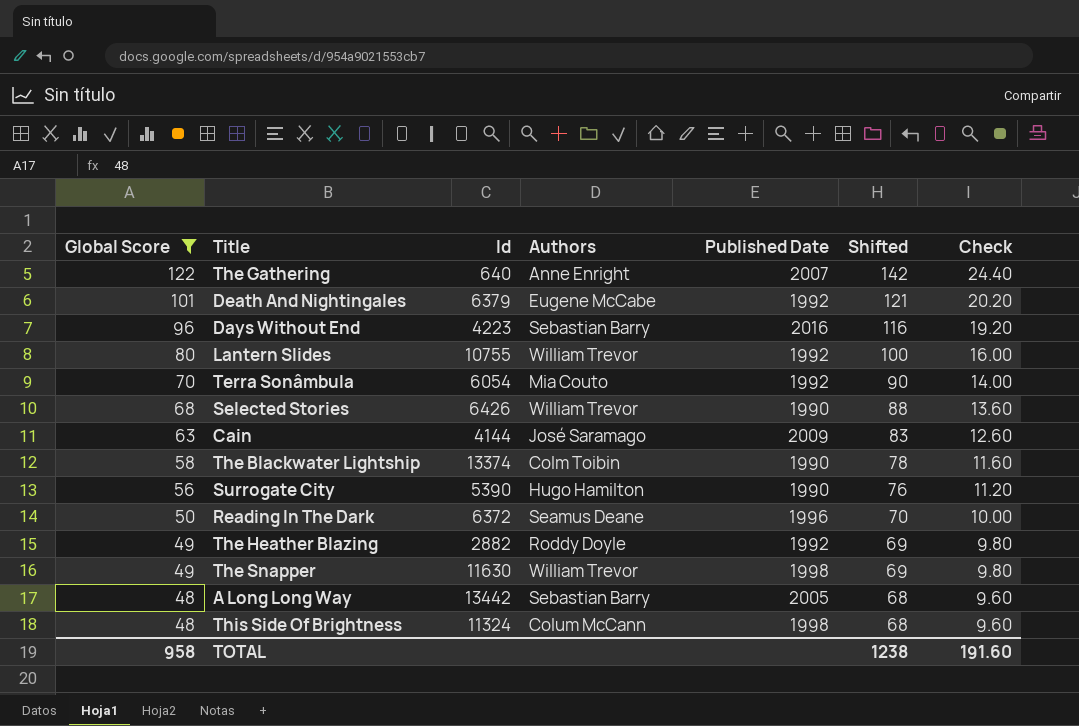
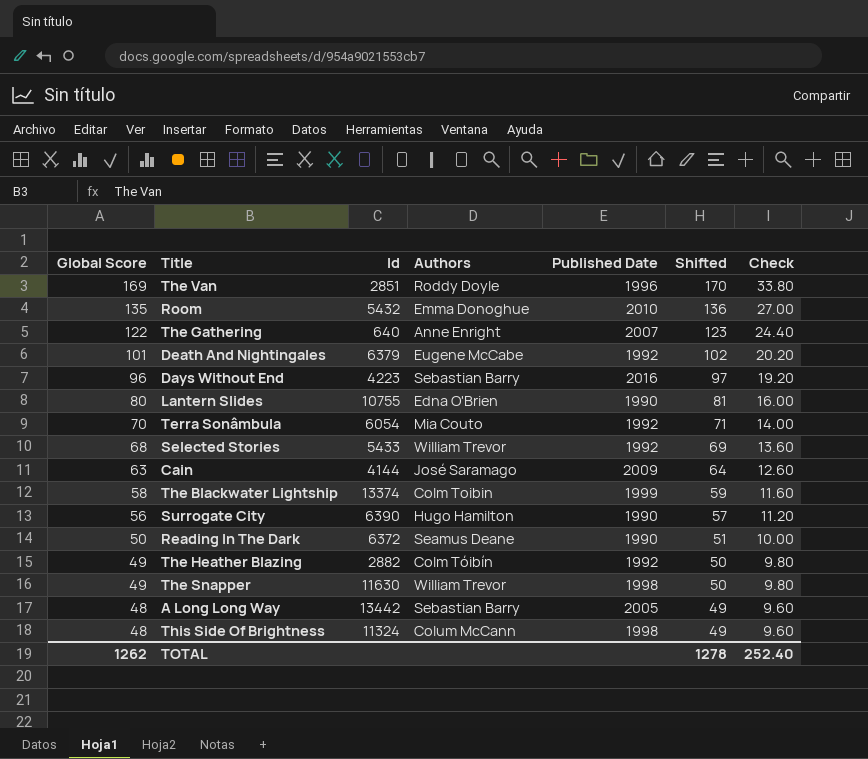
filter: Global Score <= 122 -> none
column Shifted | formula: [Global Score] + 20 -> [Global Score] + 1
Lantern Slides | Authors: William Trevor -> Edna O'Brien
Lantern Slides | Published Date: 1992 -> 1990
Selected Stories | Id: 6426 -> 5433
Selected Stories | Published Date: 1990 -> 1992
The Blackwater Lightship | Published Date: 1990 -> 1999
Surrogate City | Id: 5390 -> 6390
Reading In The Dark | Published Date: 1996 -> 1990
The Heather Blazing | Authors: Roddy Doyle -> Colm Tóibín
TOTAL | Global Score: 958 -> 1262
TOTAL | Shifted: 1238 -> 1278
TOTAL | Check: 191.60 -> 252.40

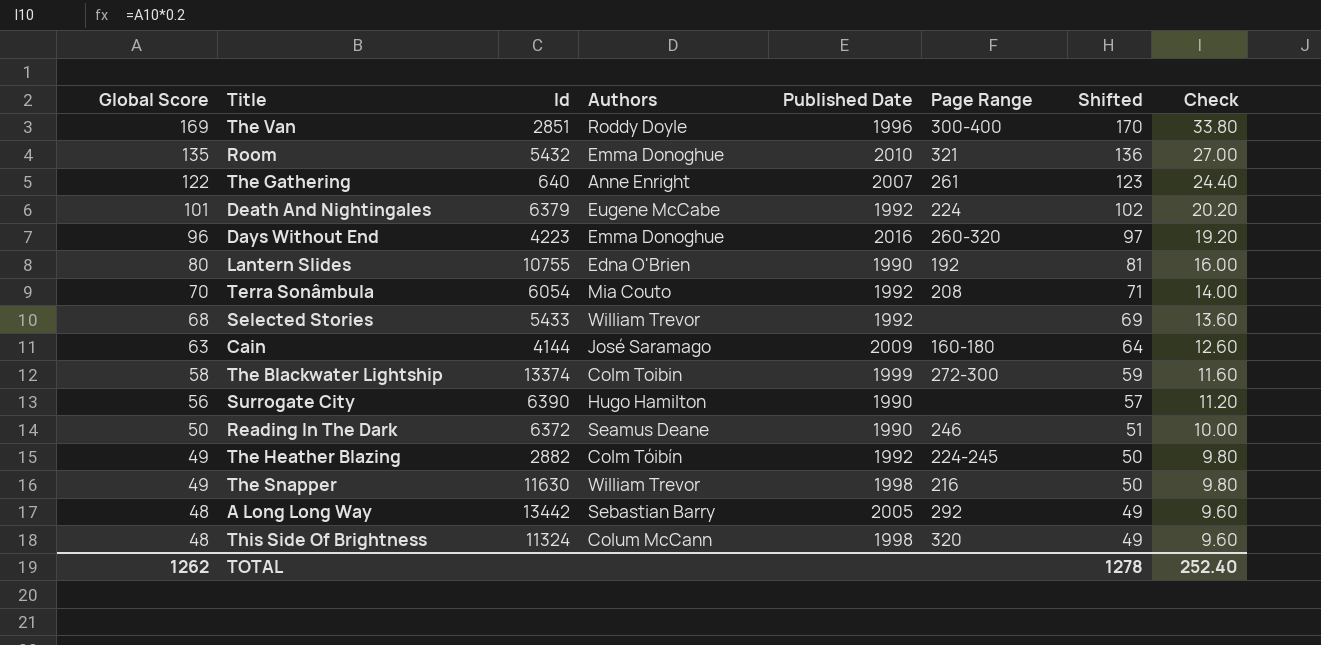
column Page Range | position: none -> 6
Days Without End | Authors: Sebastian Barry -> Emma Donoghue

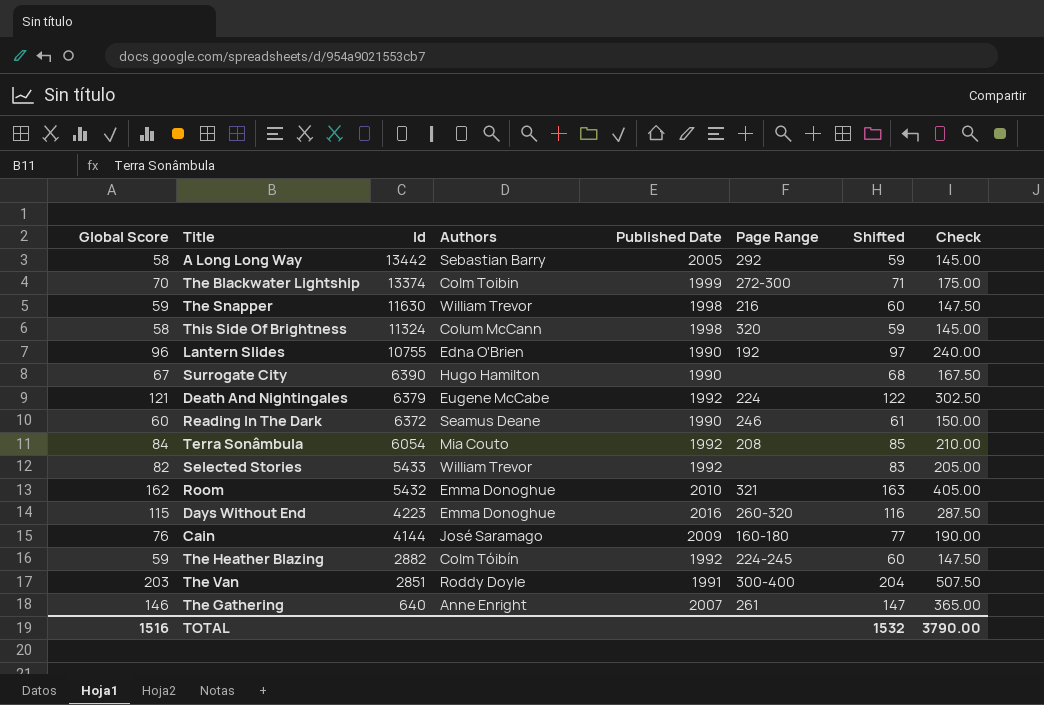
row order: Global Score descending -> Id descending
column Check | formula: [Global Score] * 0.2 -> [Global Score] * 2.5
A Long Long Way | Global Score: 48 -> 58
A Long Long Way | Shifted: 49 -> 59
The Blackwater Lightship | Global Score: 58 -> 70
The Blackwater Lightship | Shifted: 59 -> 71
The Snapper | Global Score: 49 -> 59
The Snapper | Shifted: 50 -> 60
This Side Of Brightness | Global Score: 48 -> 58
This Side Of Brightness | Shifted: 49 -> 59
Lantern Slides | Global Score: 80 -> 96
Lantern Slides | Shifted: 81 -> 97
Surrogate City | Global Score: 56 -> 67
Surrogate City | Shifted: 57 -> 68
Death And Nightingales | Global Score: 101 -> 121
Death And Nightingales | Shifted: 102 -> 122
Reading In The Dark | Global Score: 50 -> 60
Reading In The Dark | Shifted: 51 -> 61
Terra Sonâmbula | Global Score: 70 -> 84
Terra Sonâmbula | Shifted: 71 -> 85
Selected Stories | Global Score: 68 -> 82
Selected Stories | Shifted: 69 -> 83
Room | Global Score: 135 -> 162
Room | Shifted: 136 -> 163
Days Without End | Global Score: 96 -> 115
Days Without End | Shifted: 97 -> 116
Cain | Global Score: 63 -> 76
Cain | Shifted: 64 -> 77
The Heather Blazing | Global Score: 49 -> 59
The Heather Blazing | Shifted: 50 -> 60
The Van | Global Score: 169 -> 203
The Van | Published Date: 1996 -> 1991
The Van | Shifted: 170 -> 204
The Gathering | Global Score: 122 -> 146
The Gathering | Shifted: 123 -> 147
TOTAL | Global Score: 1262 -> 1516
TOTAL | Shifted: 1278 -> 1532
TOTAL | Check: 252.40 -> 3790.00

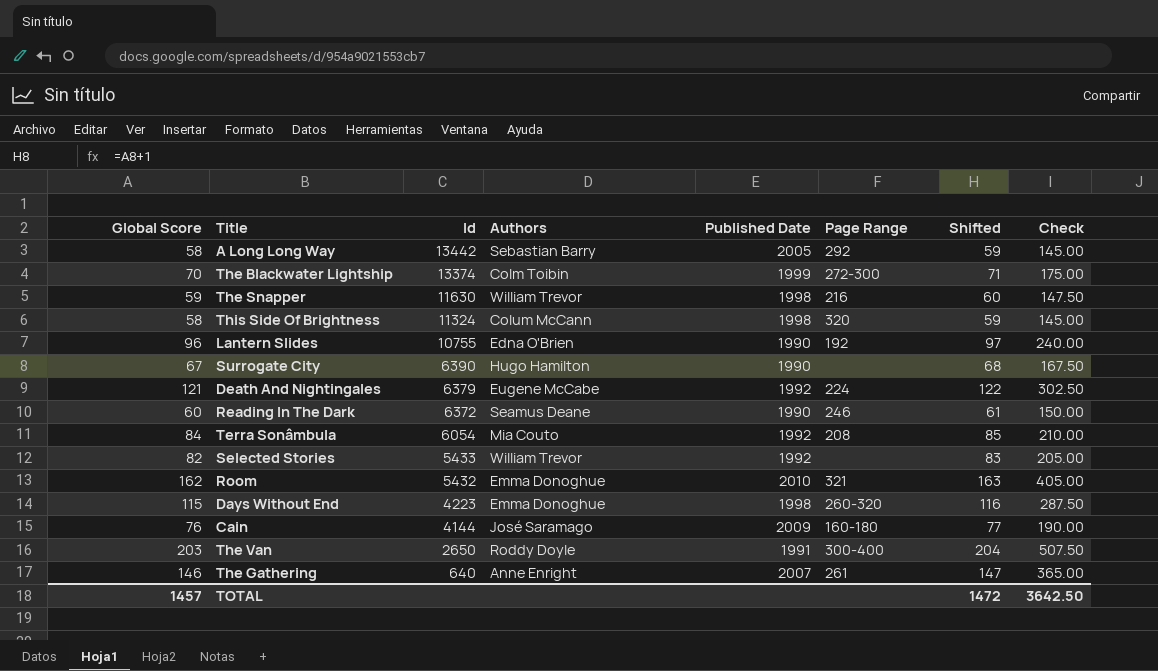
row The Heather Blazing: 59 | 2882 | Colm Tóibín | 1992 | 224-245 | 60 | 147.50 -> none
Days Without End | Published Date: 2016 -> 1998
The Van | Id: 2851 -> 2650
TOTAL | Global Score: 1516 -> 1457
TOTAL | Shifted: 1532 -> 1472
TOTAL | Check: 3790.00 -> 3642.50

